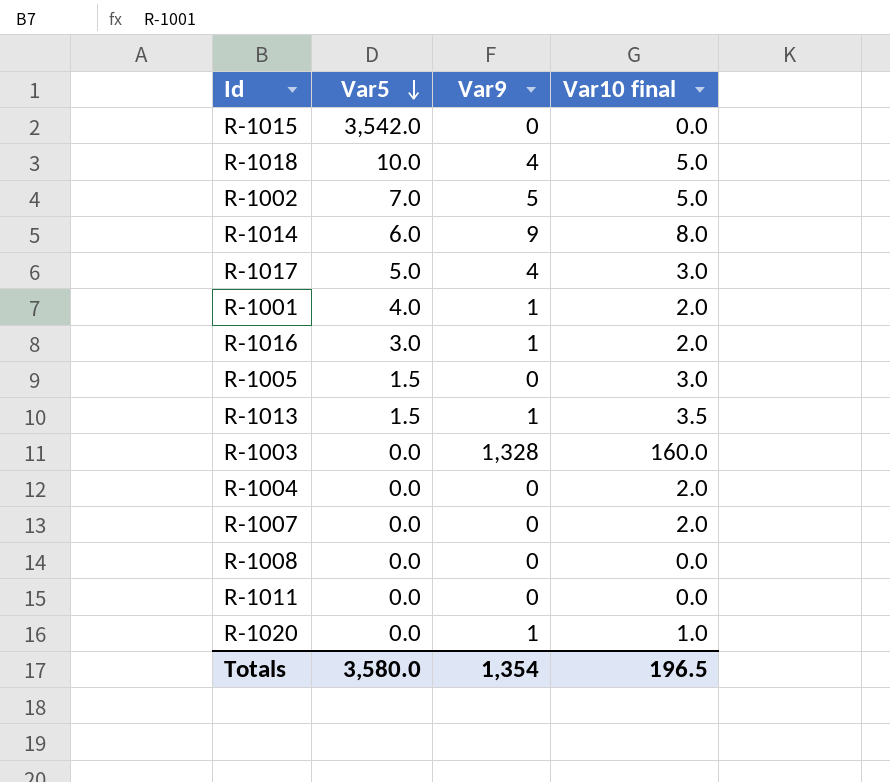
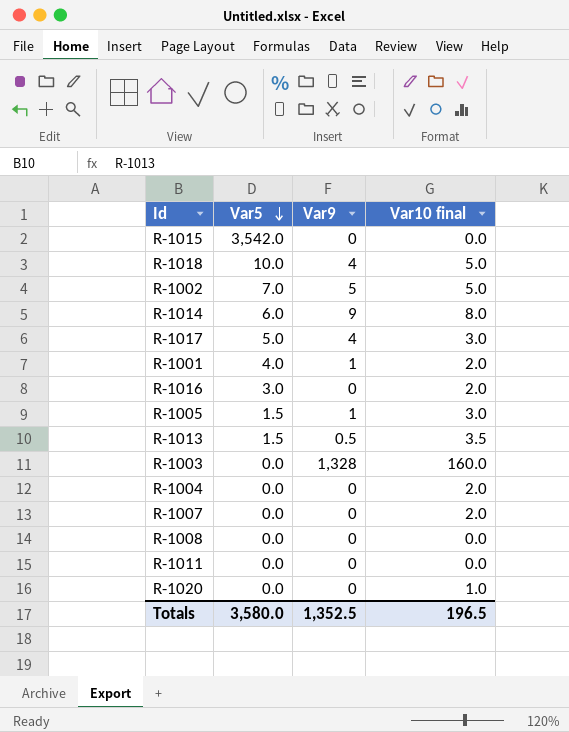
R-1016 | Var9: 1 -> 0
R-1005 | Var9: 0 -> 1
R-1013 | Var9: 1 -> 0.5
R-1020 | Var9: 1 -> 0
Totals | Var9: 1,354 -> 1,352.5

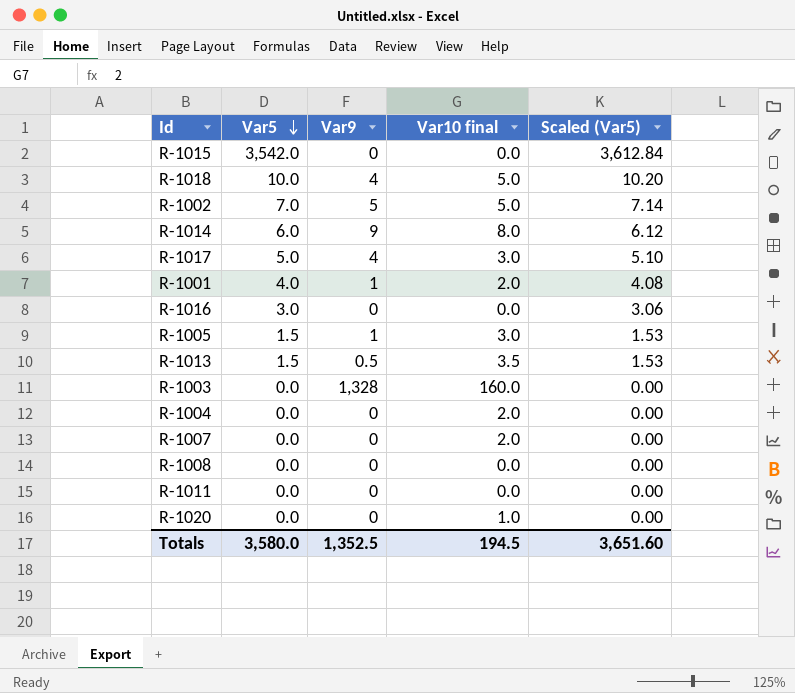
column Scaled (Var5) | formula: none -> [Var5] * 1.02
R-1016 | Var10 final: 2.0 -> 0.0
Totals | Var10 final: 196.5 -> 194.5

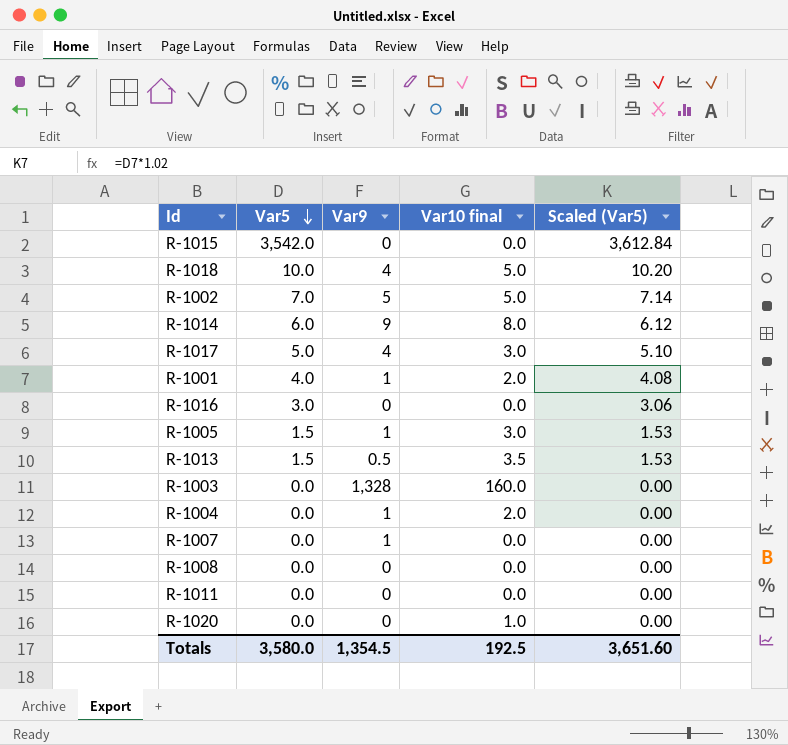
R-1004 | Var9: 0 -> 1
R-1007 | Var9: 0 -> 1
R-1007 | Var10 final: 2.0 -> 0.0
Totals | Var9: 1,352.5 -> 1,354.5
Totals | Var10 final: 194.5 -> 192.5

